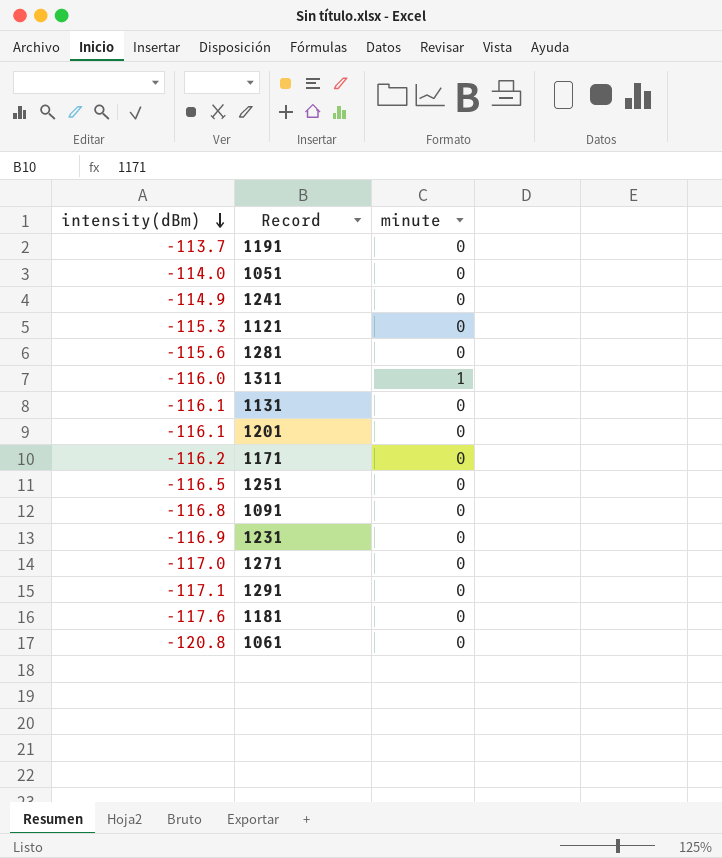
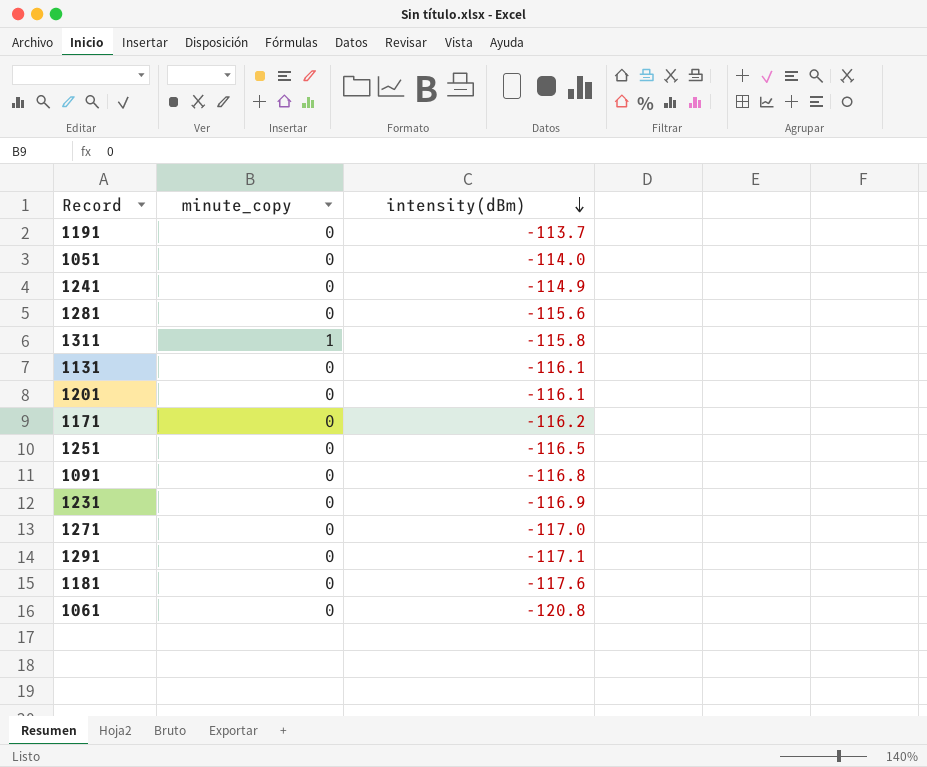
column name: minute -> minute_copy
column intensity(dBm) | position: 1 -> 3
row 1121: -115.3 | 0 -> none
1311 | intensity(dBm): -116.0 -> -115.8

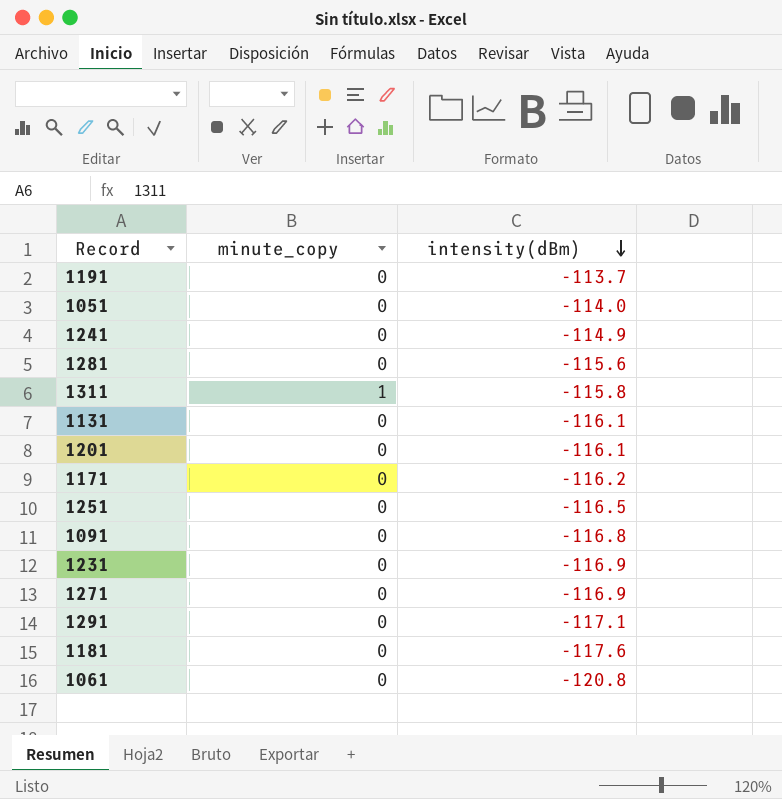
1271 | intensity(dBm): -117.0 -> -116.9

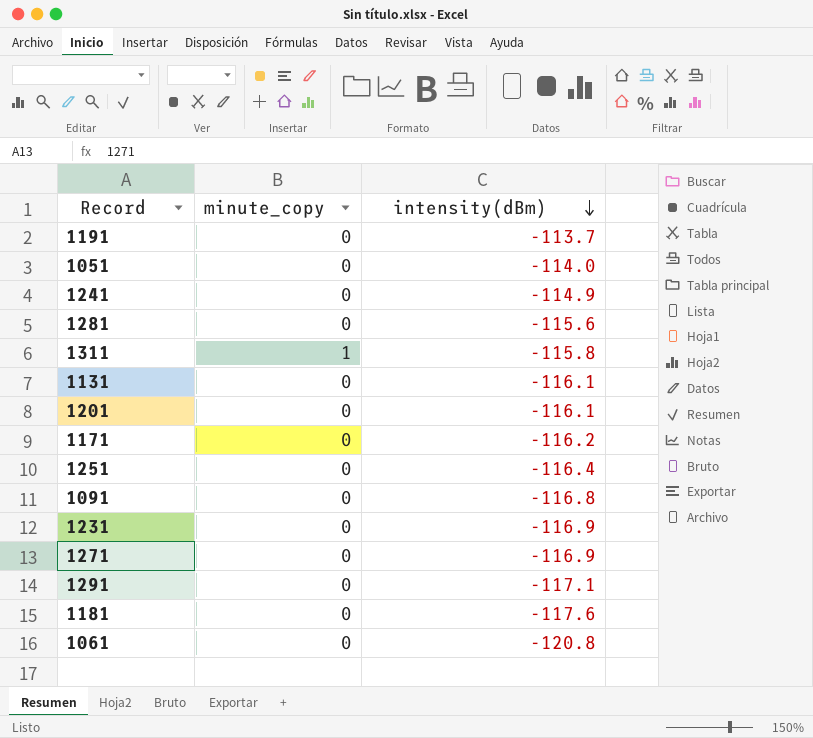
1251 | intensity(dBm): -116.5 -> -116.4

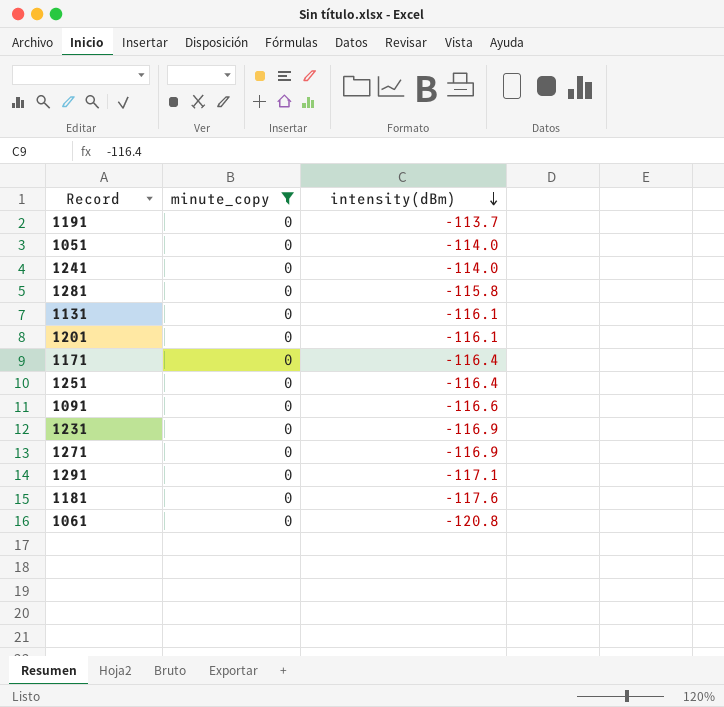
filter: none -> minute_copy = 0
1241 | intensity(dBm): -114.9 -> -114.0
1281 | intensity(dBm): -115.6 -> -115.8
1171 | intensity(dBm): -116.2 -> -116.4
1091 | intensity(dBm): -116.8 -> -116.6

